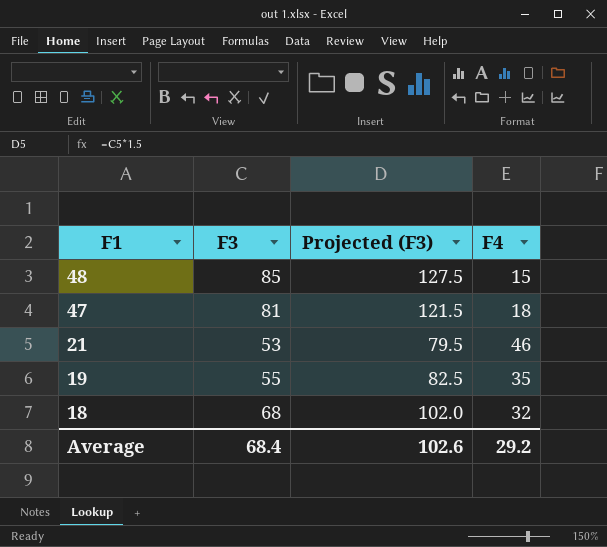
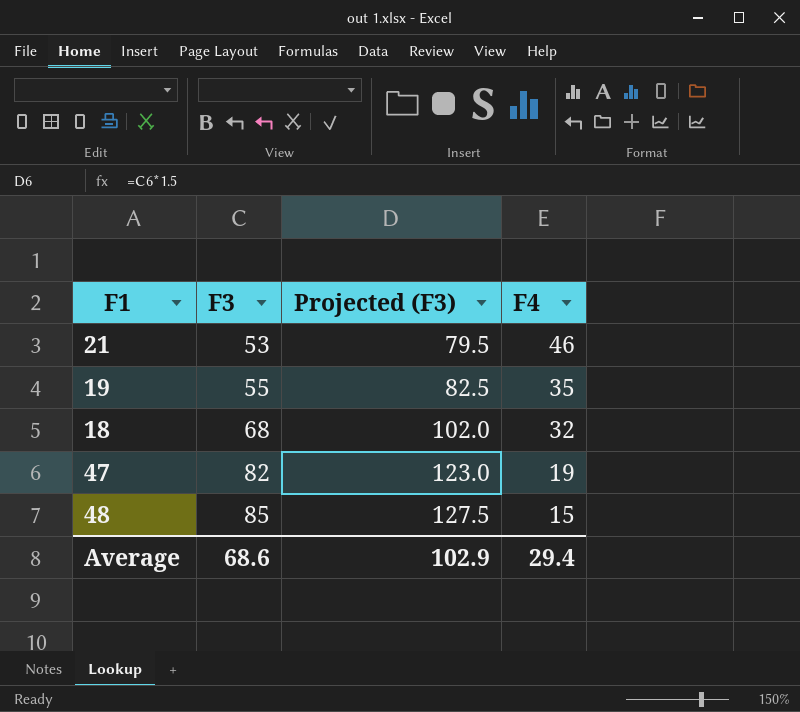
row order: F1 descending -> F3 ascending
47 | F3: 81 -> 82
47 | Projected (F3): 121.5 -> 123.0
47 | F4: 18 -> 19
Average | F3: 68.4 -> 68.6
Average | Projected (F3): 102.6 -> 102.9
Average | F4: 29.2 -> 29.4

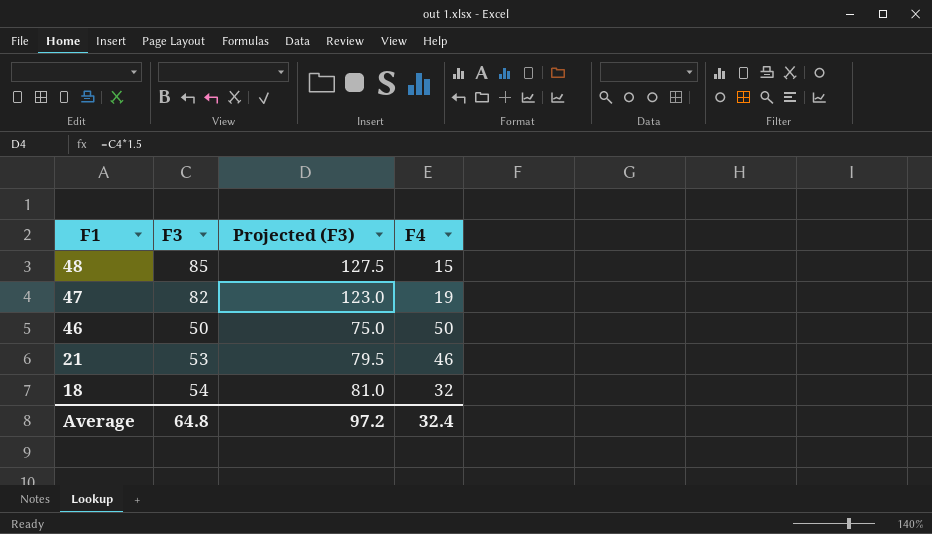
row order: F3 ascending -> F1 descending
row 19: 55 | 82.5 | 35 -> none
row 46: none -> 50 | 75.0 | 50
18 | F3: 68 -> 54
18 | Projected (F3): 102.0 -> 81.0
Average | F3: 68.6 -> 64.8
Average | Projected (F3): 102.9 -> 97.2
Average | F4: 29.4 -> 32.4

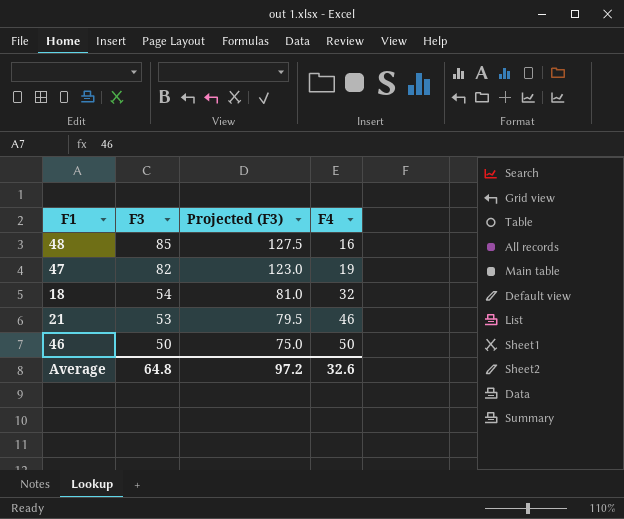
row order: F1 descending -> F3 descending
48 | F4: 15 -> 16
Average | F4: 32.4 -> 32.6

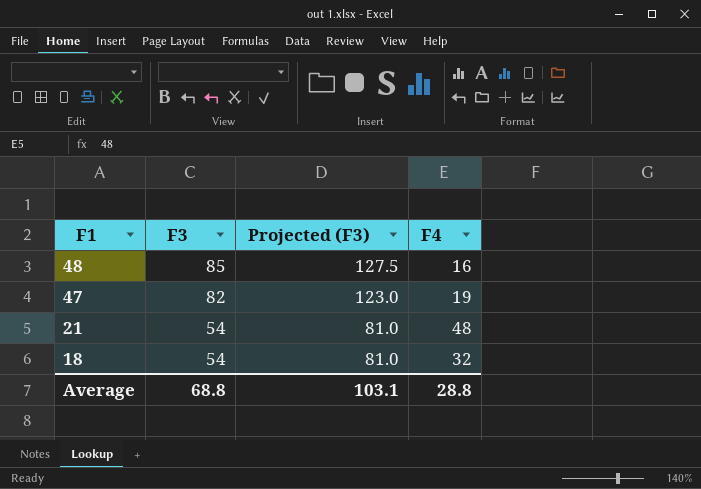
row order: F3 descending -> F1 descending
row 46: 50 | 75.0 | 50 -> none
21 | F3: 53 -> 54
21 | Projected (F3): 79.5 -> 81.0
21 | F4: 46 -> 48
Average | F3: 64.8 -> 68.8
Average | Projected (F3): 97.2 -> 103.1
Average | F4: 32.6 -> 28.8

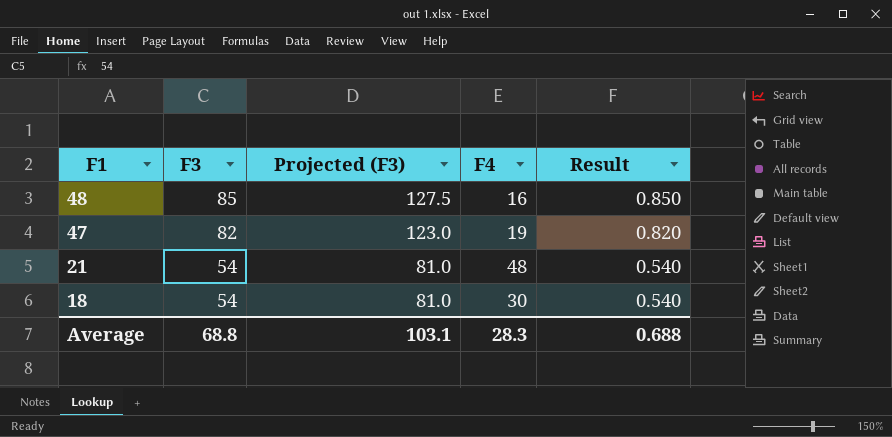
column Result | formula: none -> [F3] * 0.01
18 | F4: 32 -> 30
Average | F4: 28.8 -> 28.3

